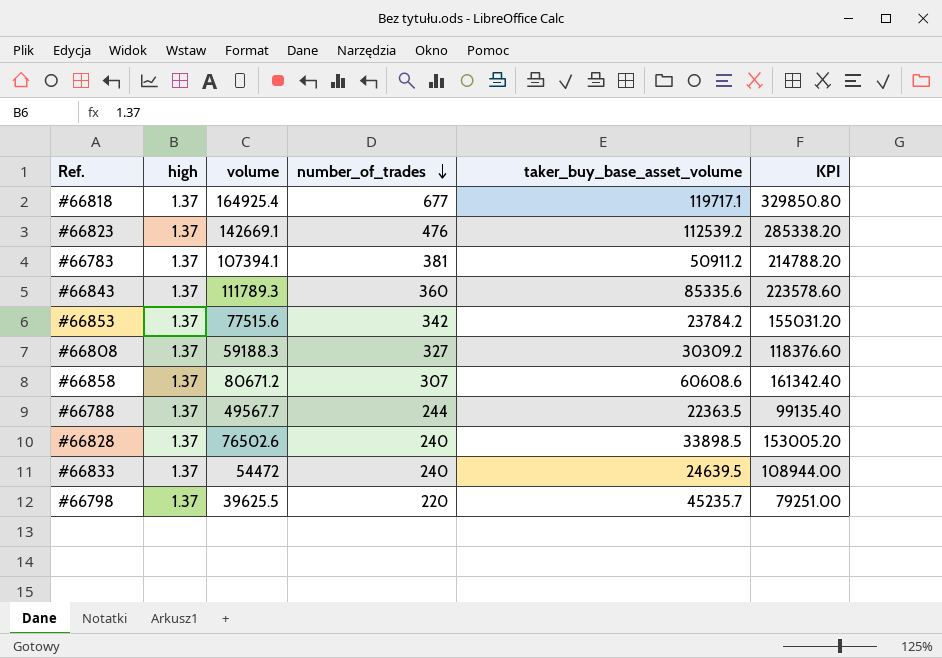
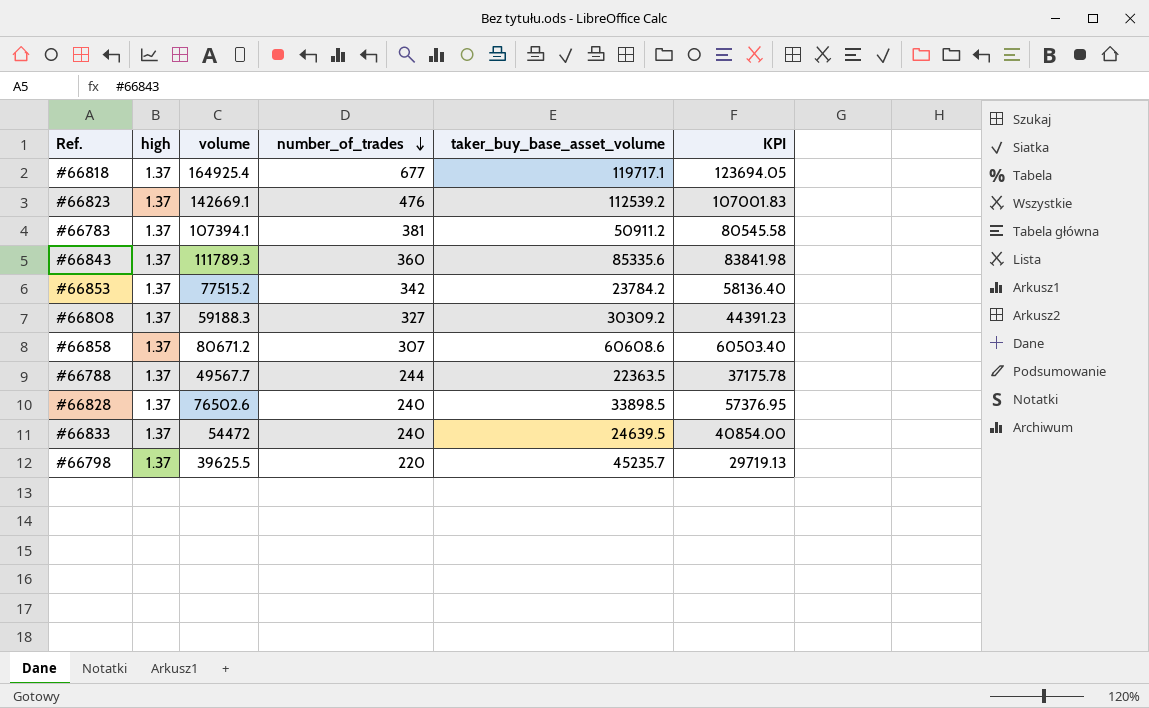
column KPI | formula: [volume] * 2 -> [volume] * 0.75
#66853 | volume: 77515.6 -> 77515.2

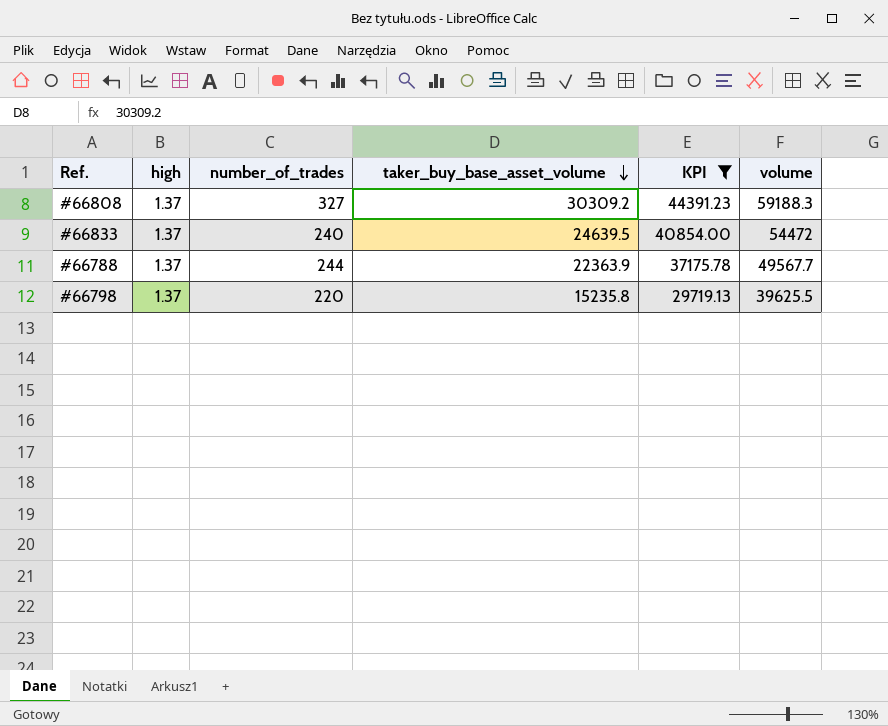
filter: none -> KPI <= 44391.23
row order: number_of_trades descending -> taker_buy_base_asset_volume descending
column volume | position: 3 -> 6
#66788 | taker_buy_base_asset_volume: 22363.5 -> 22363.9
#66798 | taker_buy_base_asset_volume: 45235.7 -> 15235.8

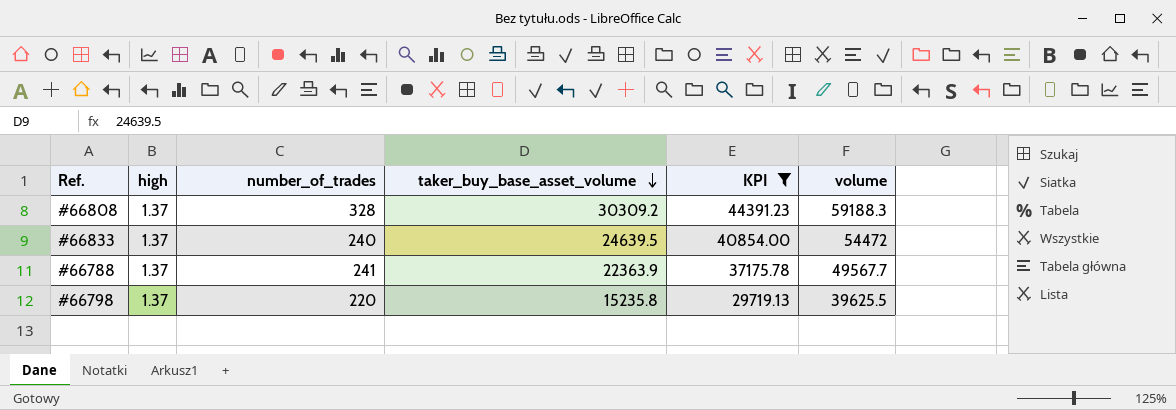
#66808 | number_of_trades: 327 -> 328
#66788 | number_of_trades: 244 -> 241

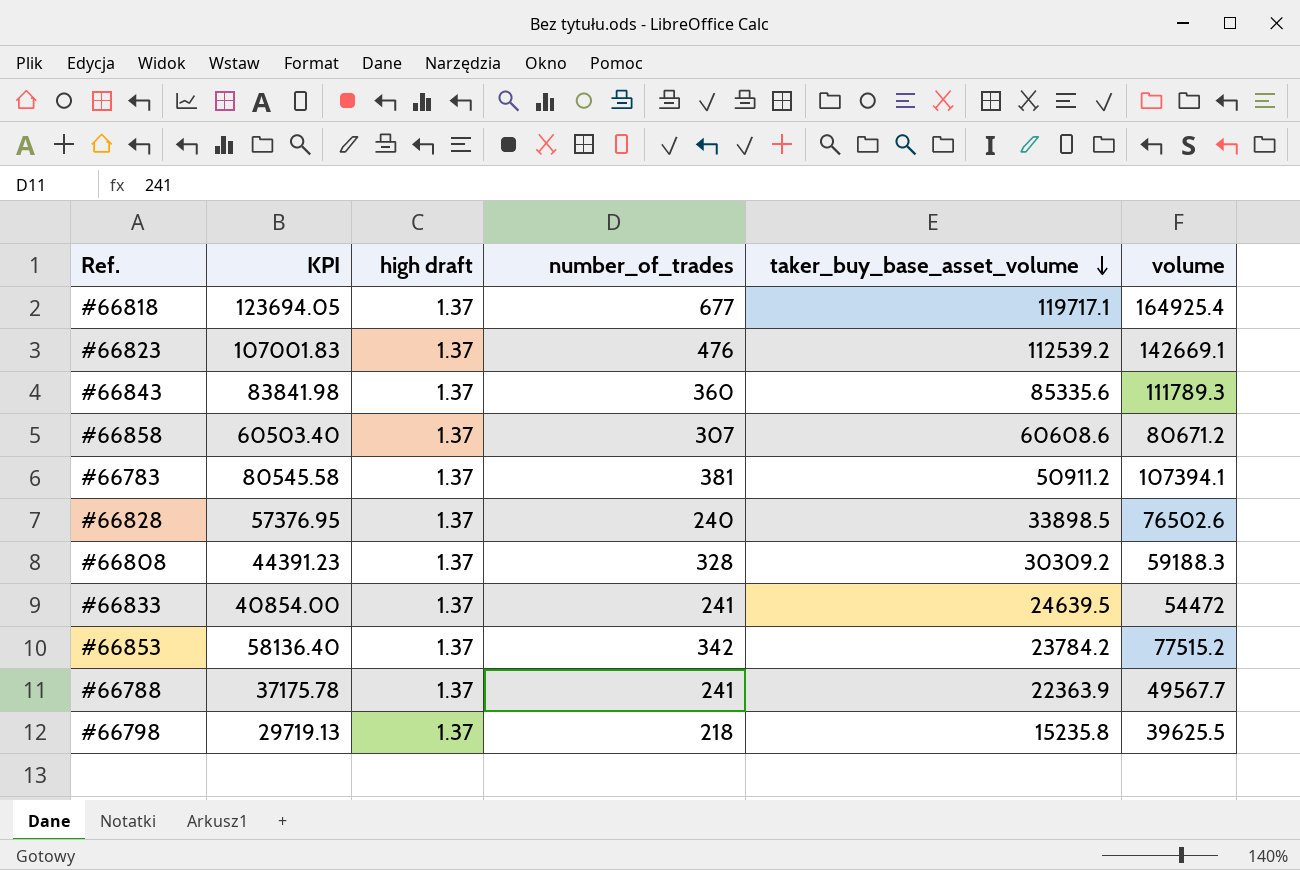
filter: KPI <= 44391.23 -> none
column KPI | position: 5 -> 2
column name: high -> high draft
#66833 | number_of_trades: 240 -> 241
#66798 | number_of_trades: 220 -> 218

